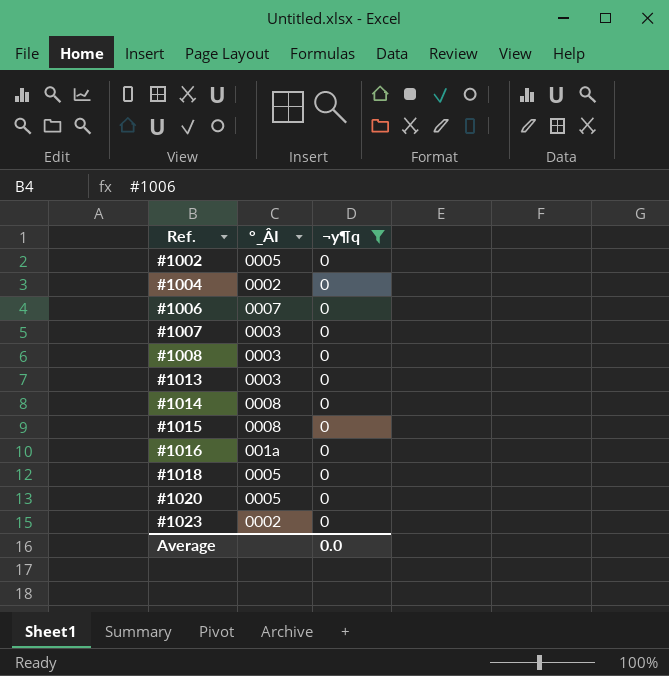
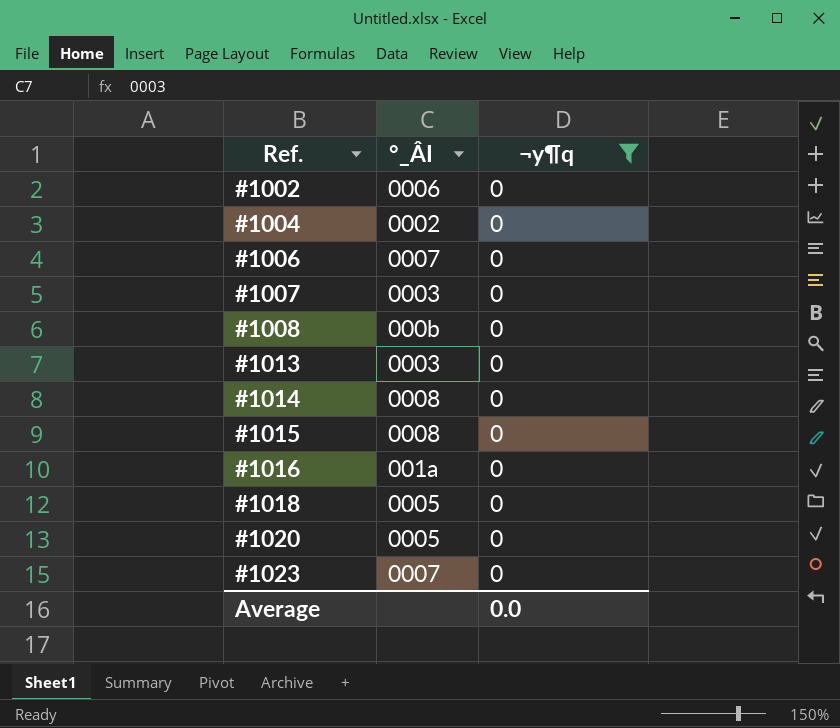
#1002 | °_ÂI: 0005 -> 0006
#1008 | °_ÂI: 0003 -> 000b
#1023 | °_ÂI: 0002 -> 0007

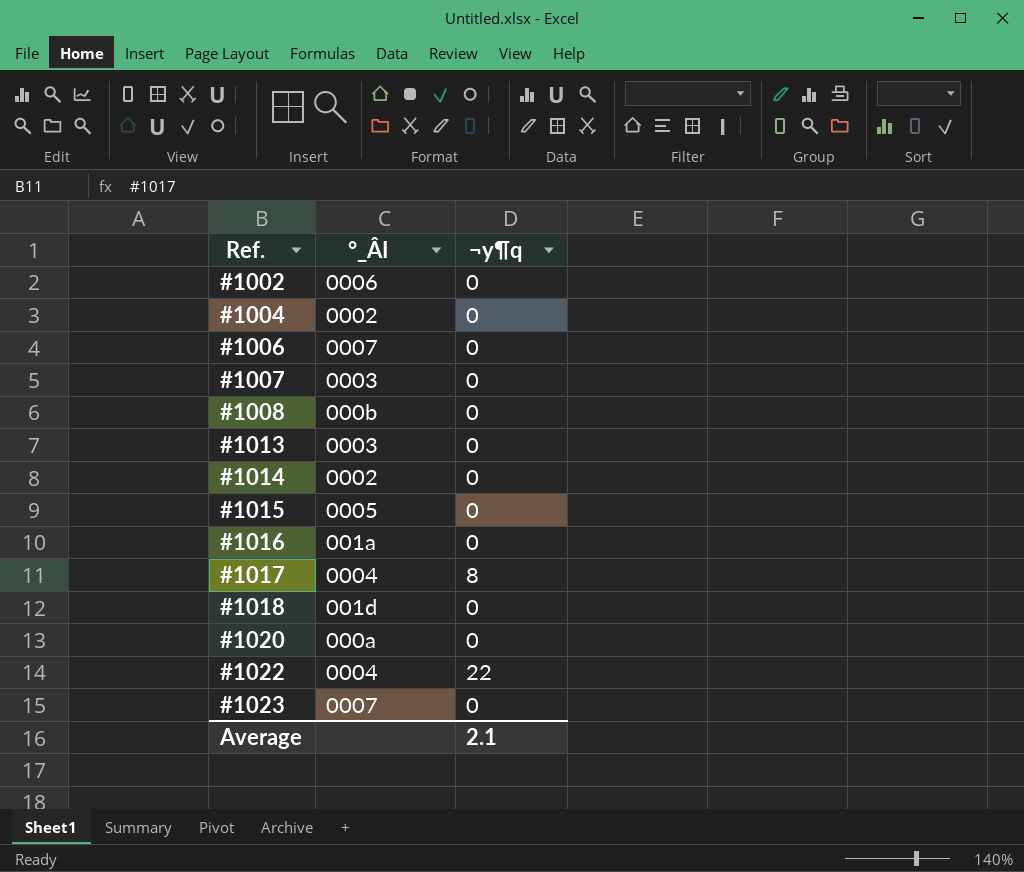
filter: ¬y¶q = 0 -> none
#1014 | °_ÂI: 0008 -> 0002
#1015 | °_ÂI: 0008 -> 0005
#1018 | °_ÂI: 0005 -> 001d
#1020 | °_ÂI: 0005 -> 000a
Average | ¬y¶q: 0.0 -> 2.1

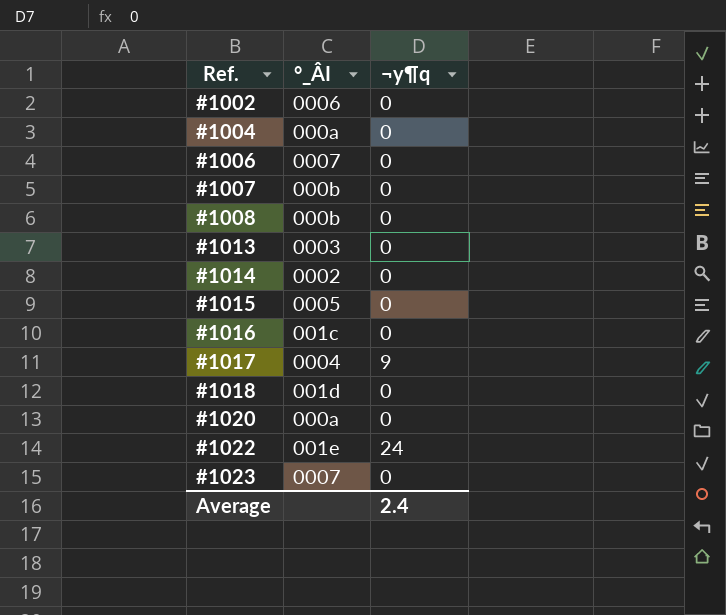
#1004 | °_ÂI: 0002 -> 000a
#1007 | °_ÂI: 0003 -> 000b
#1016 | °_ÂI: 001a -> 001c
#1017 | ¬y¶q: 8 -> 9
#1022 | °_ÂI: 0004 -> 001e
#1022 | ¬y¶q: 22 -> 24
Average | ¬y¶q: 2.1 -> 2.4

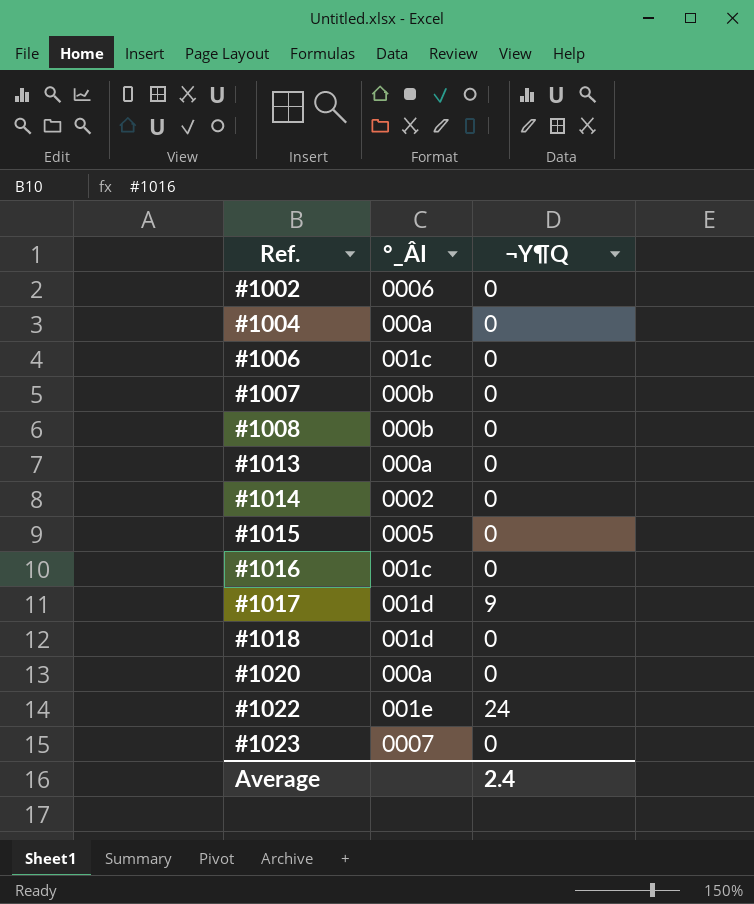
column name: ¬y¶q -> ¬Y¶Q
#1006 | °_ÂI: 0007 -> 001c
#1013 | °_ÂI: 0003 -> 000a
#1017 | °_ÂI: 0004 -> 001d

